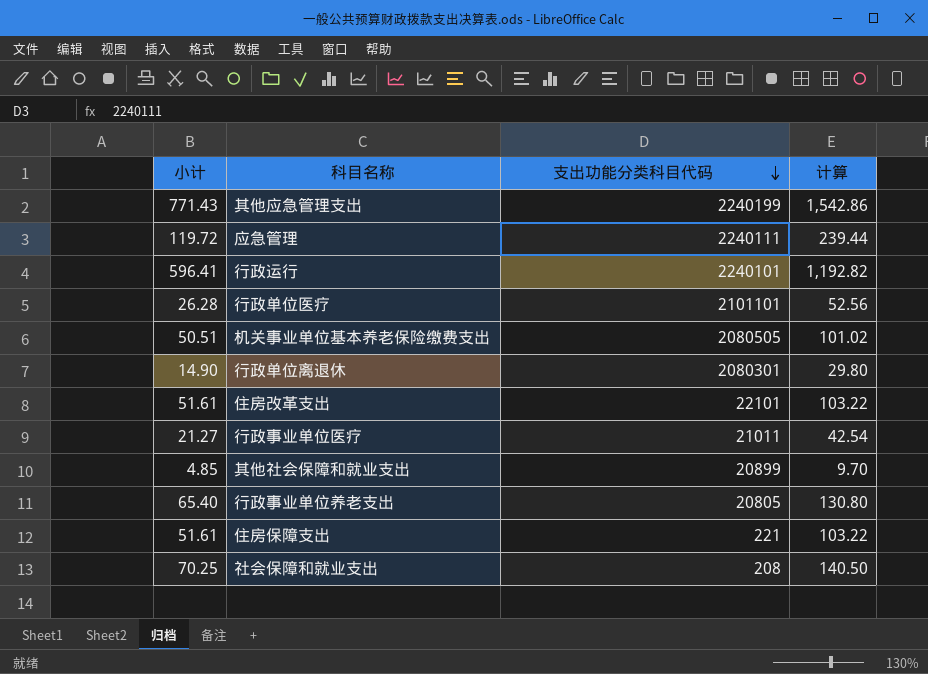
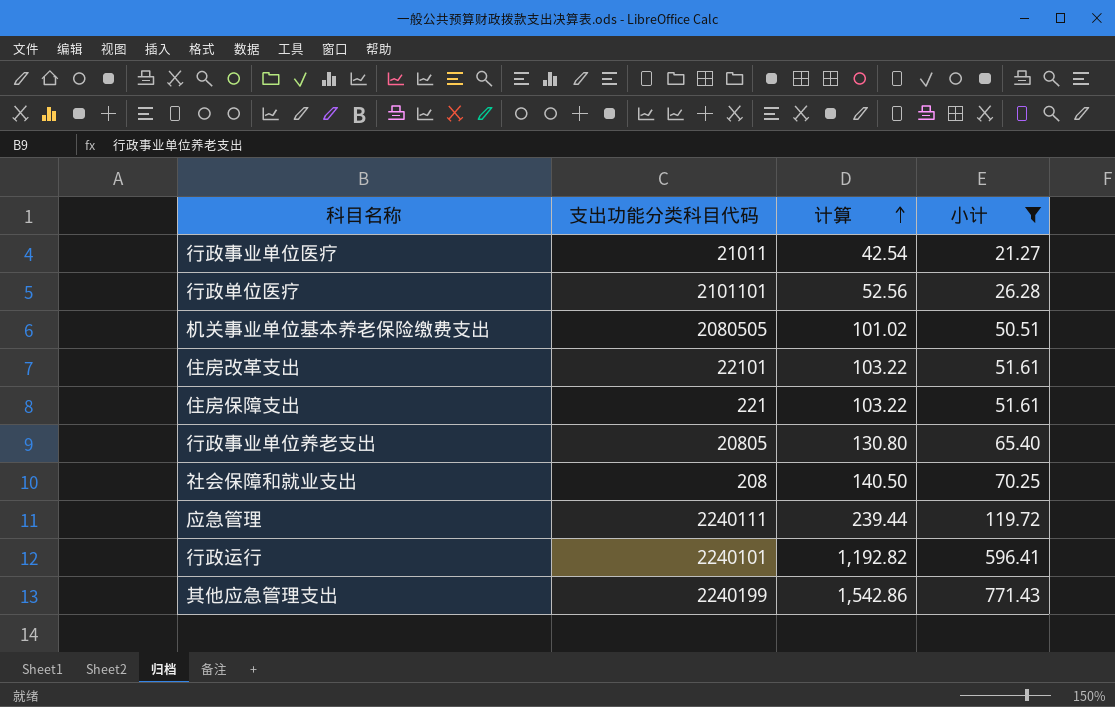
filter: none -> 小计 >= 21.27
row order: 支出功能分类科目代码 descending -> 计算 ascending
column 小计 | position: 1 -> 4

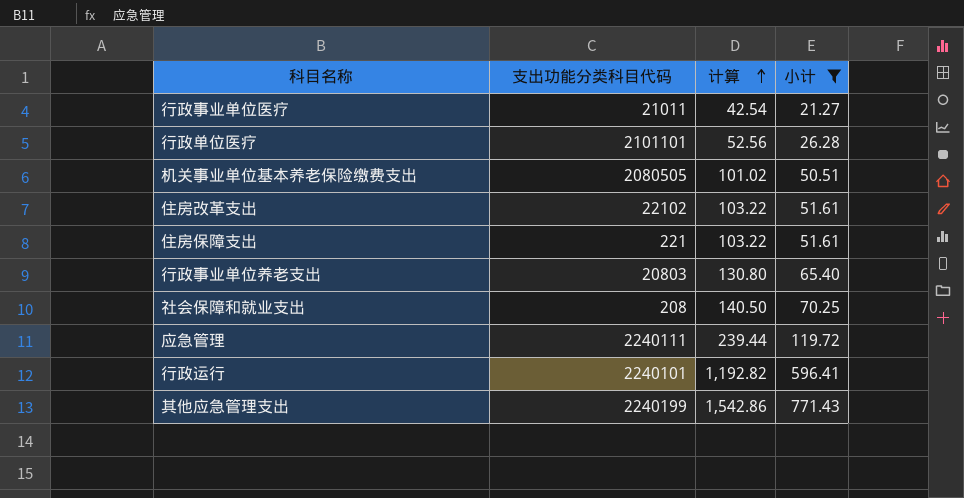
住房改革支出 | 支出功能分类科目代码: 22101 -> 22102
行政事业单位养老支出 | 支出功能分类科目代码: 20805 -> 20803

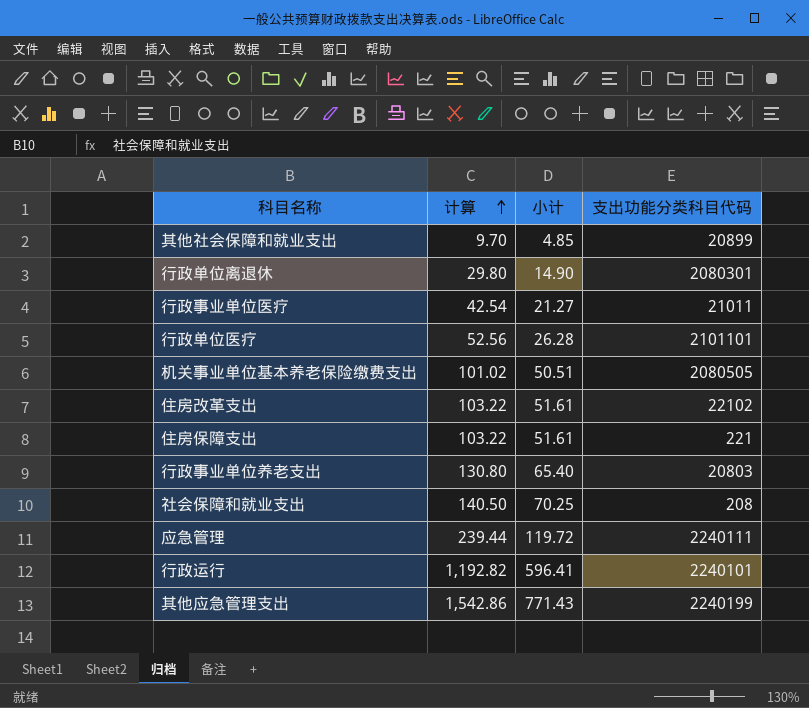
filter: 小计 >= 21.27 -> none
column 支出功能分类科目代码 | position: 2 -> 4

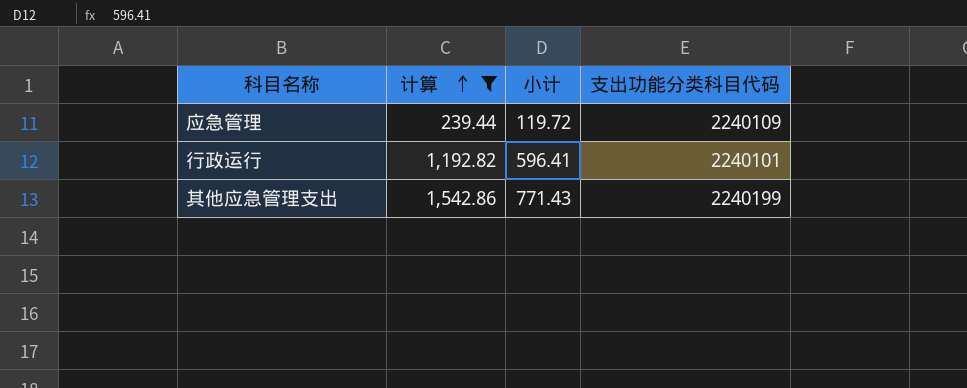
filter: none -> 计算 >= 239.44
应急管理 | 支出功能分类科目代码: 2240111 -> 2240109

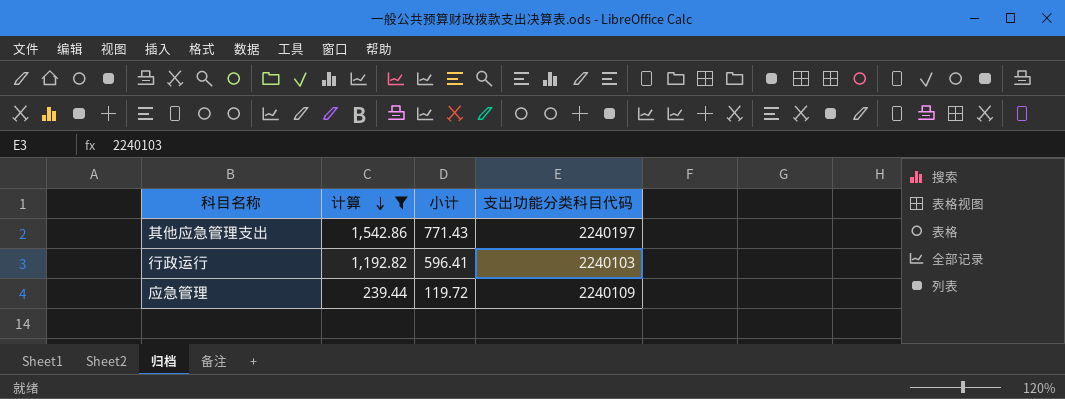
row order: 计算 ascending -> 计算 descending
其他应急管理支出 | 支出功能分类科目代码: 2240199 -> 2240197
行政运行 | 支出功能分类科目代码: 2240101 -> 2240103

